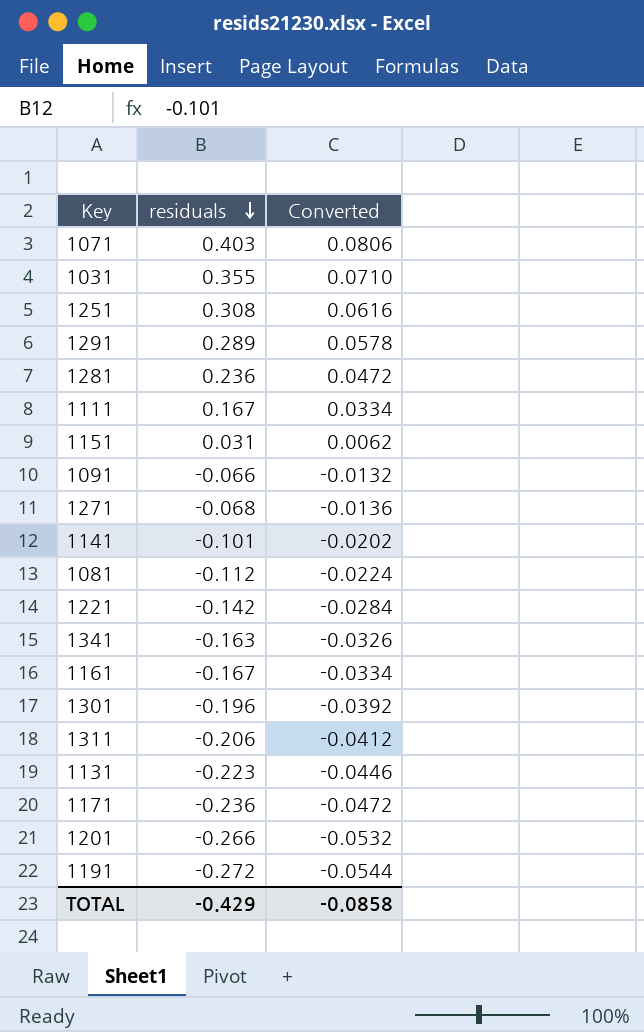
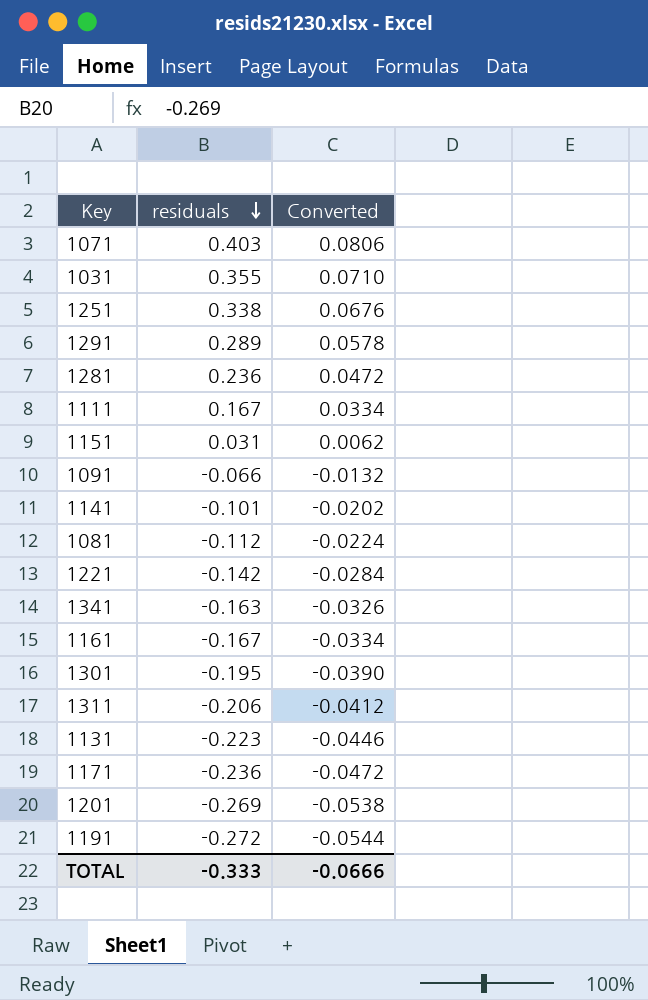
row 1271: -0.068 | -0.0136 -> none
1251 | residuals: 0.308 -> 0.338
1251 | Converted: 0.0616 -> 0.0676
1301 | residuals: -0.196 -> -0.195
1301 | Converted: -0.0392 -> -0.0390
1201 | residuals: -0.266 -> -0.269
1201 | Converted: -0.0532 -> -0.0538
TOTAL | residuals: -0.429 -> -0.333
TOTAL | Converted: -0.0858 -> -0.0666

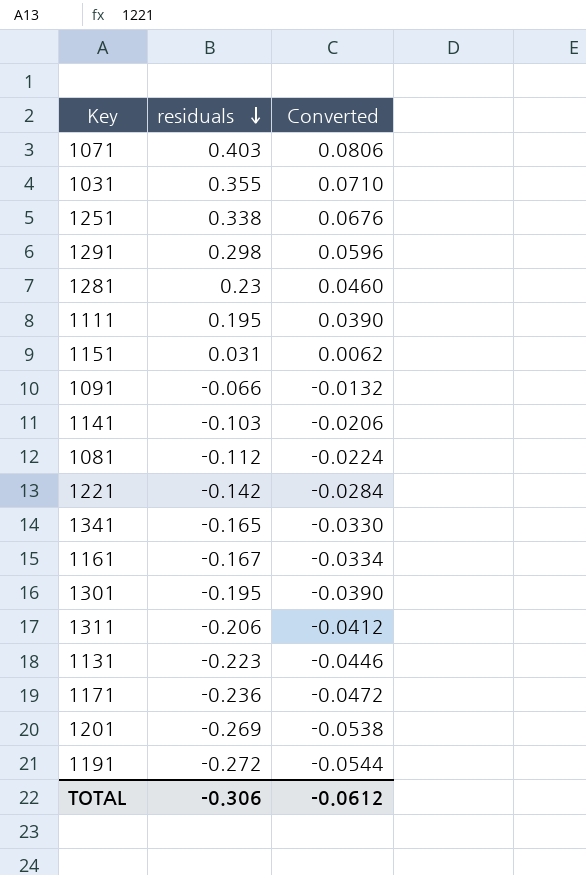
1291 | residuals: 0.289 -> 0.298
1291 | Converted: 0.0578 -> 0.0596
1281 | residuals: 0.236 -> 0.23
1281 | Converted: 0.0472 -> 0.0460
1111 | residuals: 0.167 -> 0.195
1111 | Converted: 0.0334 -> 0.0390
1141 | residuals: -0.101 -> -0.103
1141 | Converted: -0.0202 -> -0.0206
1341 | residuals: -0.163 -> -0.165
1341 | Converted: -0.0326 -> -0.0330
TOTAL | residuals: -0.333 -> -0.306
TOTAL | Converted: -0.0666 -> -0.0612

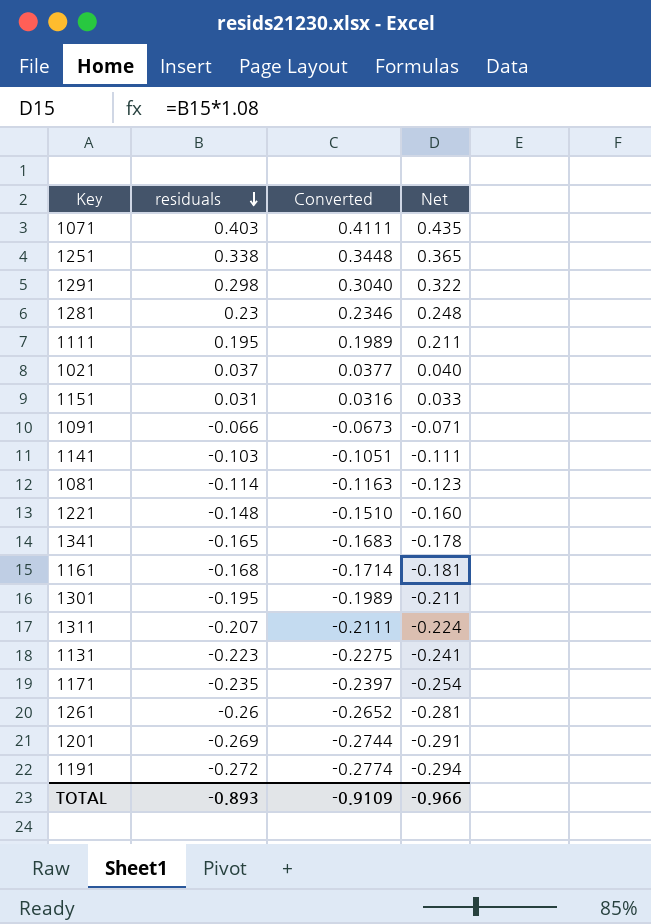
column Converted | formula: [residuals] * 0.2 -> [residuals] * 1.02
column Net | formula: none -> [residuals] * 1.08
row 1031: 0.355 | 0.0710 -> none
row 1021: none -> 0.037 | 0.0377 | 0.040
1081 | residuals: -0.112 -> -0.114
1221 | residuals: -0.142 -> -0.148
1161 | residuals: -0.167 -> -0.168
1311 | residuals: -0.206 -> -0.207
1171 | residuals: -0.236 -> -0.235
row 1261: none -> -0.26 | -0.2652 | -0.281
TOTAL | residuals: -0.306 -> -0.893
TOTAL | Converted: -0.0612 -> -0.9109

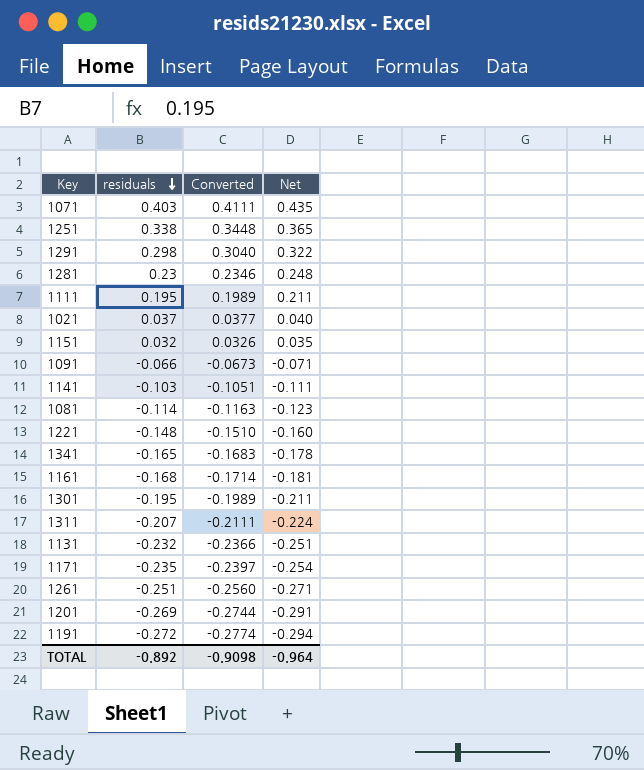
1151 | residuals: 0.031 -> 0.032
1151 | Converted: 0.0316 -> 0.0326
1151 | Net: 0.033 -> 0.035
1131 | residuals: -0.223 -> -0.232
1131 | Converted: -0.2275 -> -0.2366
1131 | Net: -0.241 -> -0.251
1261 | residuals: -0.26 -> -0.251
1261 | Converted: -0.2652 -> -0.2560
1261 | Net: -0.281 -> -0.271
TOTAL | residuals: -0.893 -> -0.892
TOTAL | Converted: -0.9109 -> -0.9098
TOTAL | Net: -0.966 -> -0.964

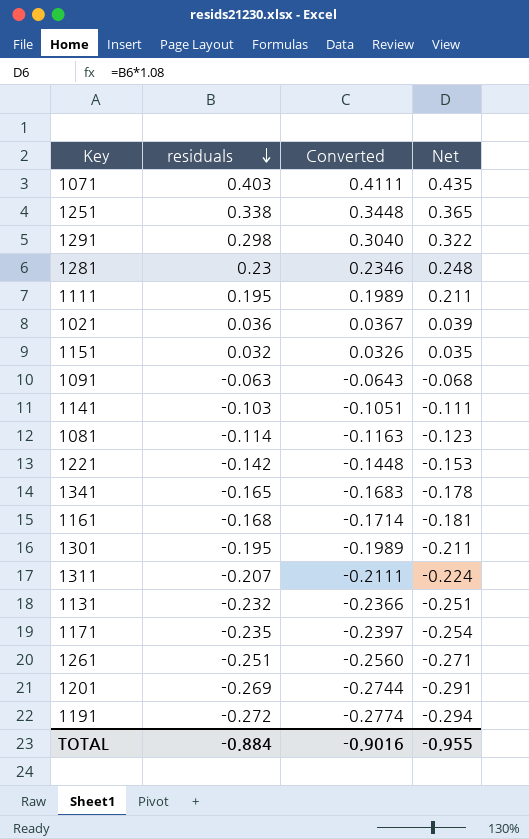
1021 | residuals: 0.037 -> 0.036
1021 | Converted: 0.0377 -> 0.0367
1021 | Net: 0.040 -> 0.039
1091 | residuals: -0.066 -> -0.063
1091 | Converted: -0.0673 -> -0.0643
1091 | Net: -0.071 -> -0.068
1221 | residuals: -0.148 -> -0.142
1221 | Converted: -0.1510 -> -0.1448
1221 | Net: -0.160 -> -0.153
TOTAL | residuals: -0.892 -> -0.884
TOTAL | Converted: -0.9098 -> -0.9016
TOTAL | Net: -0.964 -> -0.955

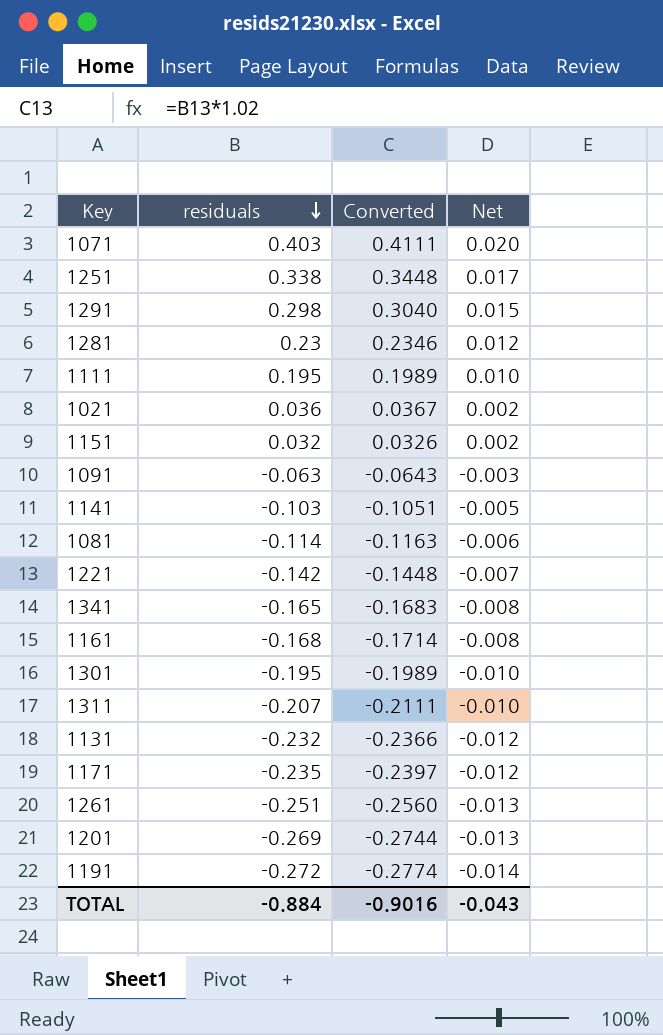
column Net | formula: [residuals] * 1.08 -> [residuals] * 0.05
TOTAL | Net: -0.955 -> -0.043

